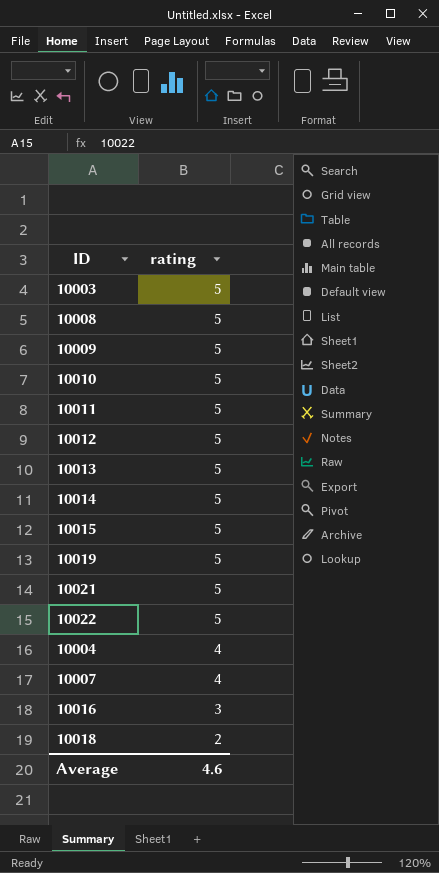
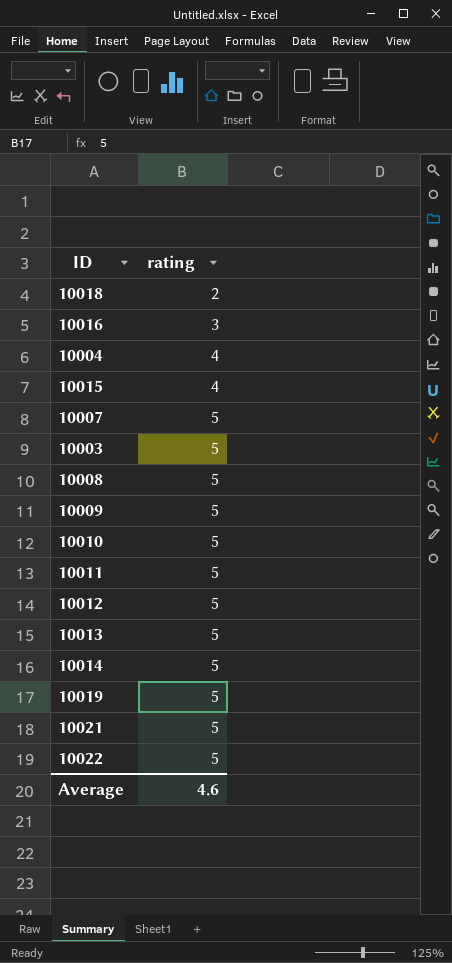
row order: rating descending -> rating ascending
10015 | rating: 5 -> 4
10007 | rating: 4 -> 5

